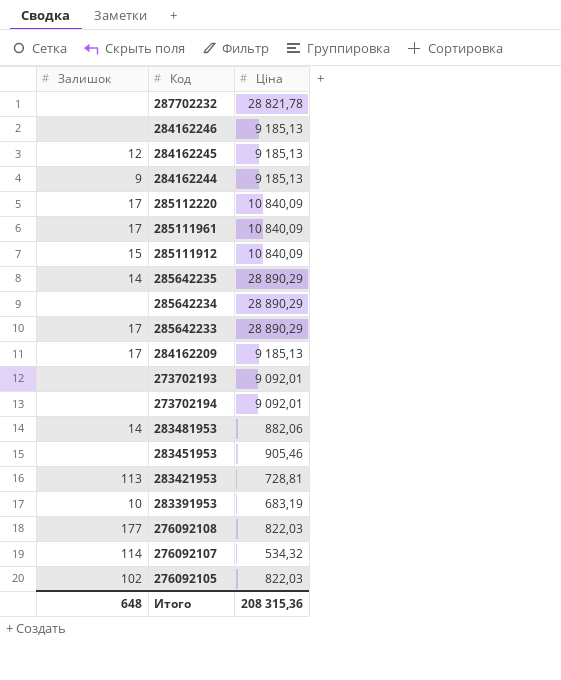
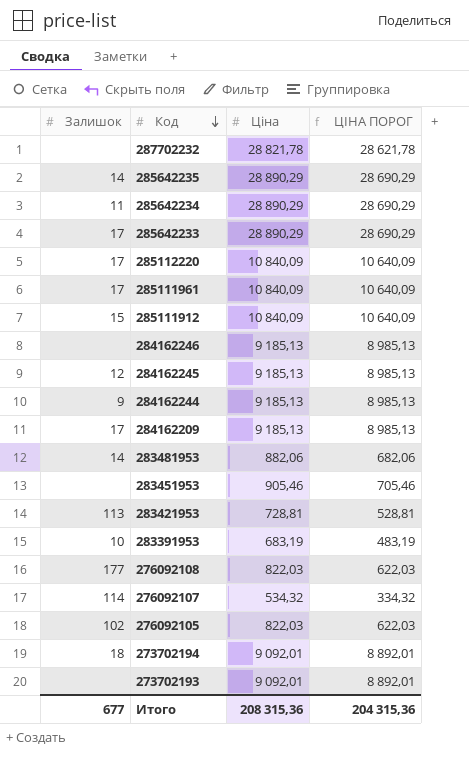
row order: none -> Код descending
column ЦІНА ПОРОГ | formula: none -> [Ціна] - 200
285642234 | Залишок: none -> 11
273702194 | Залишок: none -> 18
Итого | Залишок: 648 -> 677

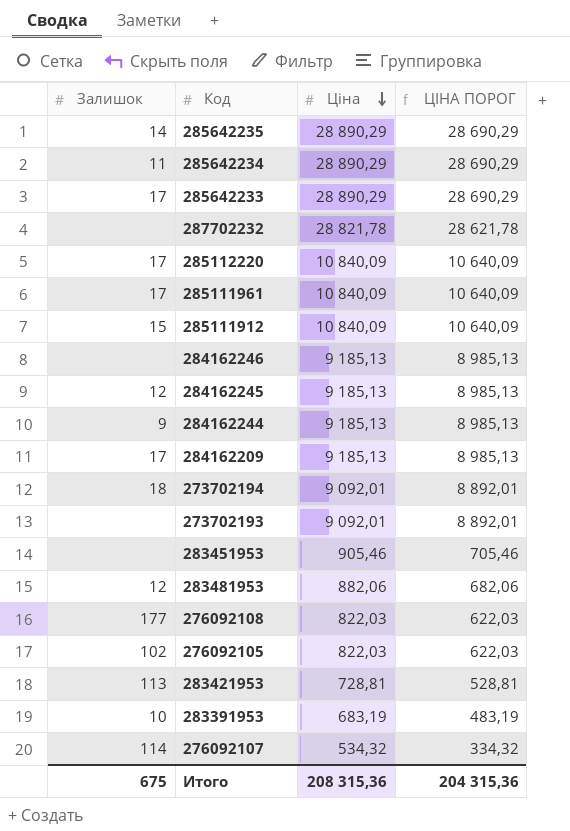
row order: Код descending -> Ціна descending
283481953 | Залишок: 14 -> 12
Итого | Залишок: 677 -> 675

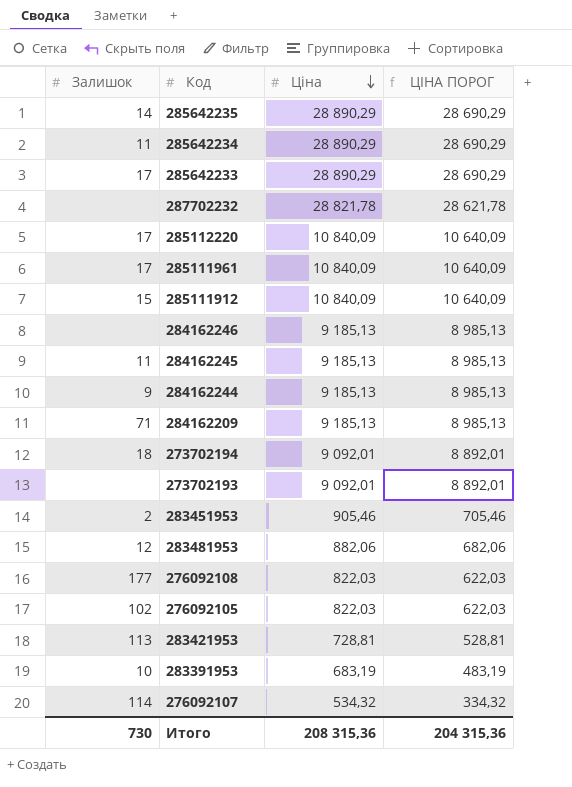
284162245 | Залишок: 12 -> 11
284162209 | Залишок: 17 -> 71
283451953 | Залишок: none -> 2
Итого | Залишок: 675 -> 730

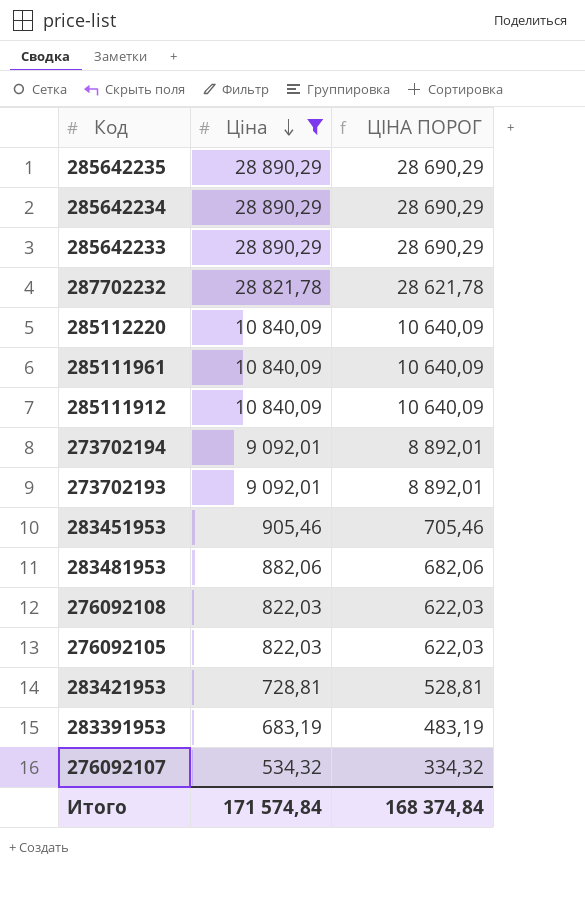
filter: none -> Ціна != 9 185,13
column Залишок | position: 1 -> none
Итого | Ціна: 208 315,36 -> 171 574,84
Итого | ЦІНА ПОРОГ: 204 315,36 -> 168 374,84

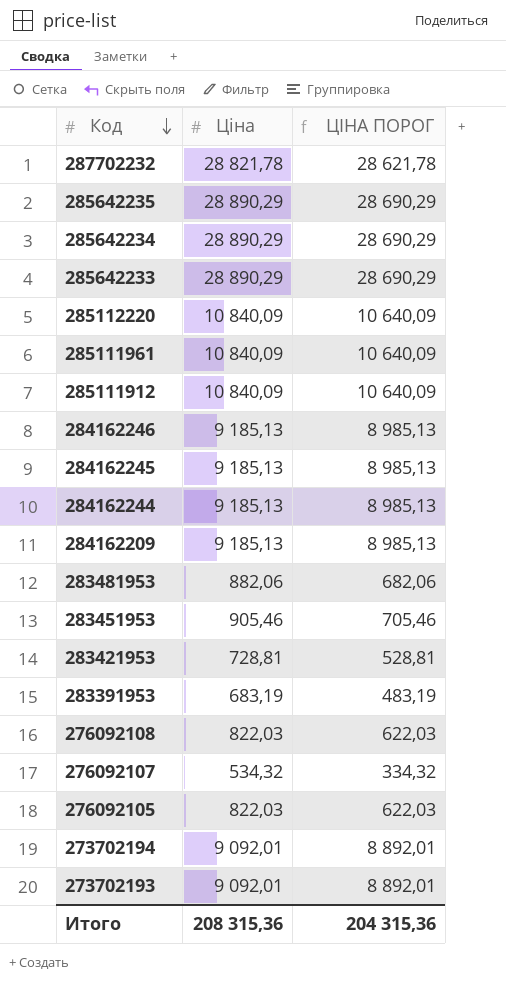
filter: Ціна != 9 185,13 -> none
row order: Ціна descending -> Код descending
Итого | Ціна: 171 574,84 -> 208 315,36
Итого | ЦІНА ПОРОГ: 168 374,84 -> 204 315,36

